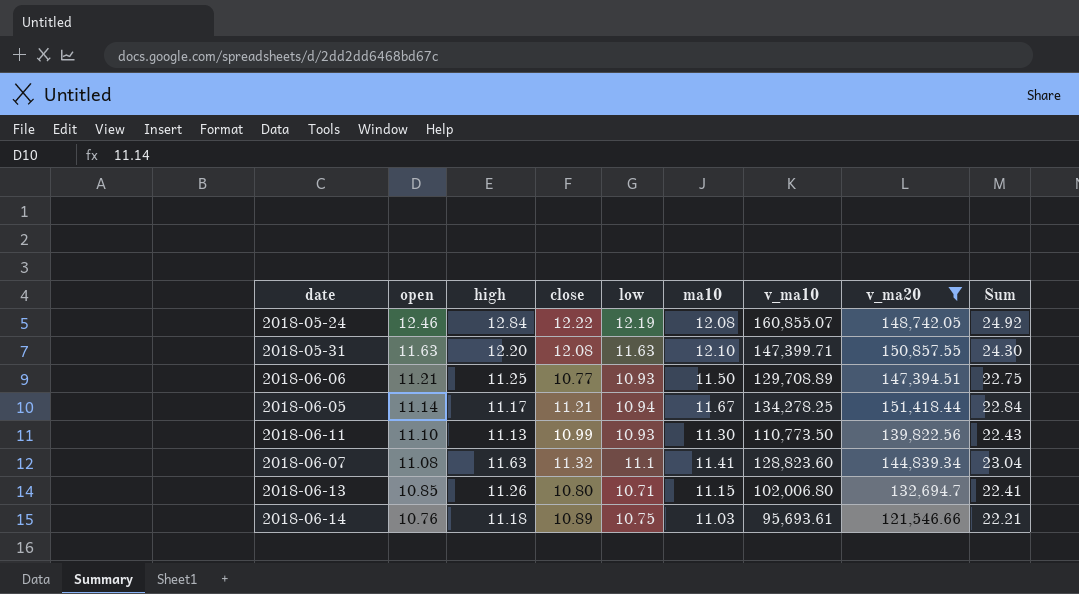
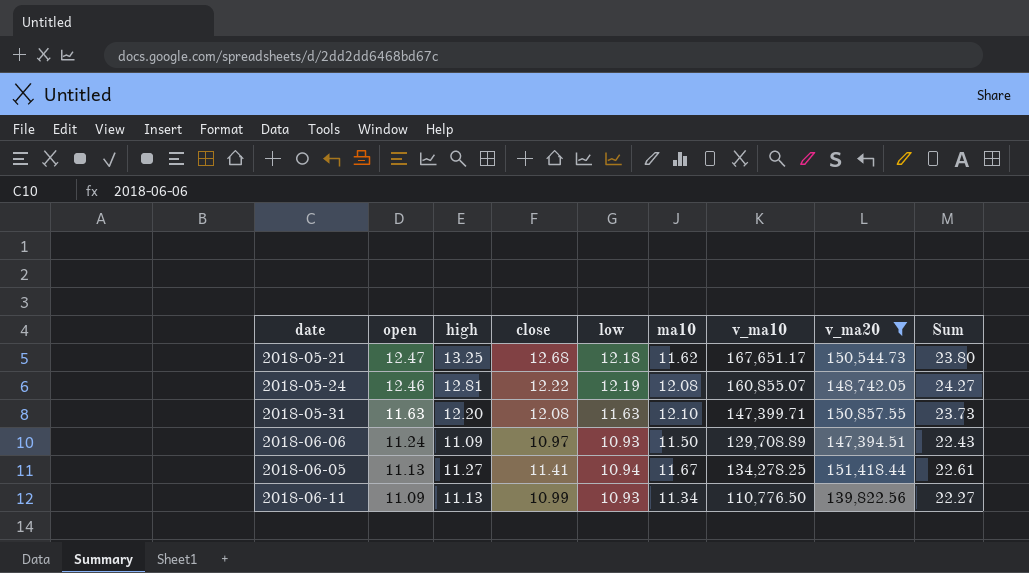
column Sum | formula: [high] + [ma10] -> [low] + [ma10]
row 2018-06-07: 11.08 | 11.63 | 11.32 | 11.1 | 11.41 | 128,823.60 | 144,839.34 | 23.04 -> none
row 2018-06-13: 10.85 | 11.26 | 10.80 | 10.71 | 11.15 | 102,006.80 | 132,694.7 | 22.41 -> none
row 2018-06-14: 10.76 | 11.18 | 10.89 | 10.75 | 11.03 | 95,693.61 | 121,546.66 | 22.21 -> none
row 2018-05-21: none -> 12.47 | 13.25 | 12.68 | 12.18 | 11.62 | 167,651.17 | 150,544.73 | 23.80
2018-05-24 | high: 12.84 -> 12.81
2018-06-06 | open: 11.21 -> 11.24
2018-06-06 | high: 11.25 -> 11.09
2018-06-06 | close: 10.77 -> 10.97
2018-06-05 | open: 11.14 -> 11.13
2018-06-05 | high: 11.17 -> 11.27
2018-06-05 | close: 11.21 -> 11.41
2018-06-11 | open: 11.10 -> 11.09
2018-06-11 | ma10: 11.30 -> 11.34
2018-06-11 | v_ma10: 110,773.50 -> 110,776.50

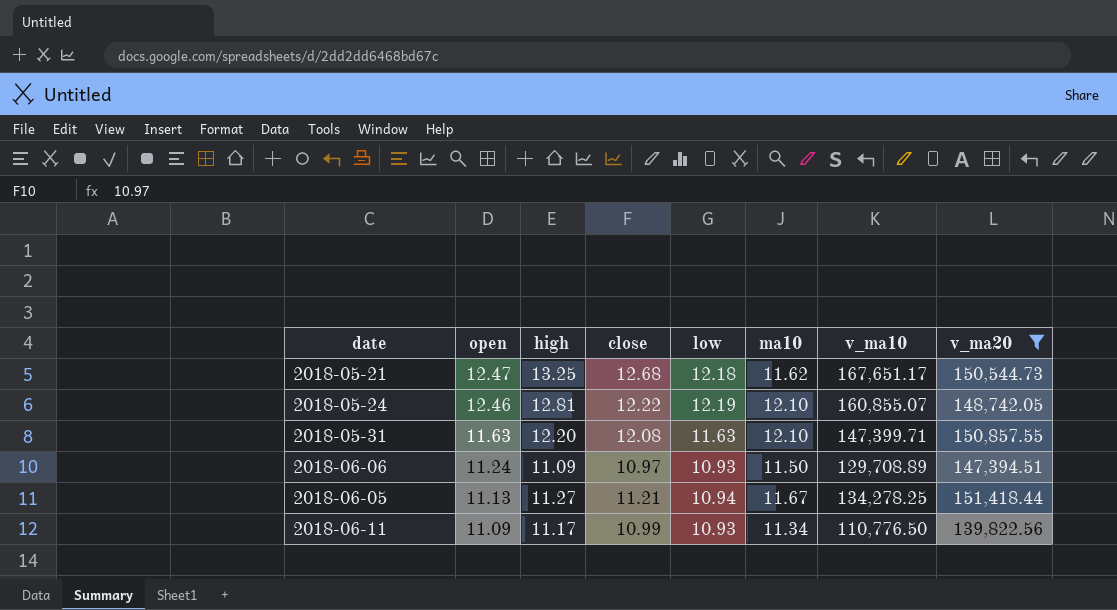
column Sum | formula: [low] + [ma10] -> none
2018-05-24 | ma10: 12.08 -> 12.10
2018-06-05 | close: 11.41 -> 11.21
2018-06-11 | high: 11.13 -> 11.17

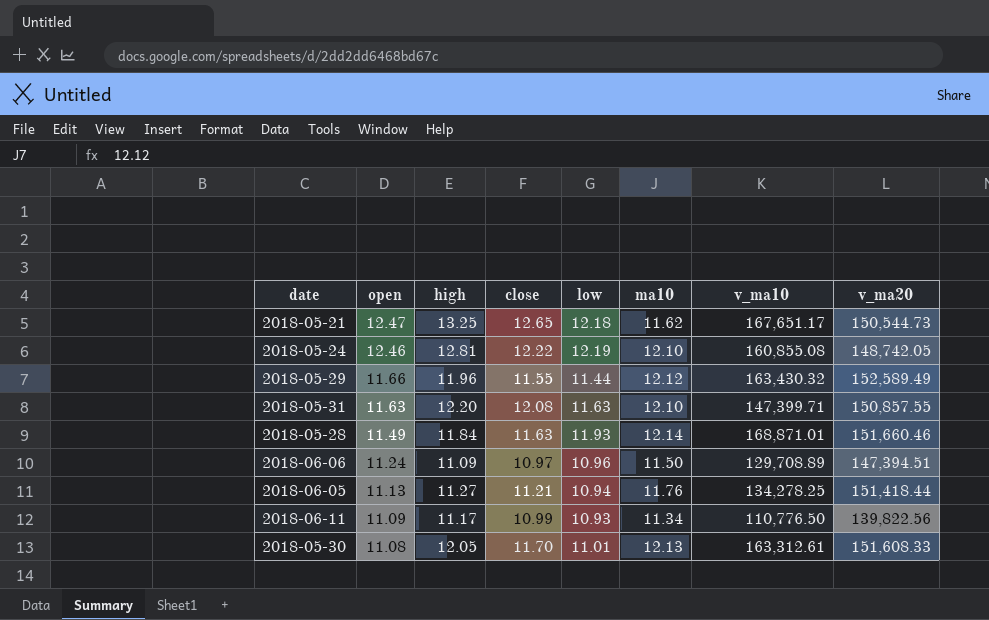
filter: v_ma20 <= 151,418.44 -> none
2018-05-21 | close: 12.68 -> 12.65
2018-05-24 | v_ma10: 160,855.07 -> 160,855.08
2018-06-06 | low: 10.93 -> 10.96
2018-06-05 | ma10: 11.67 -> 11.76

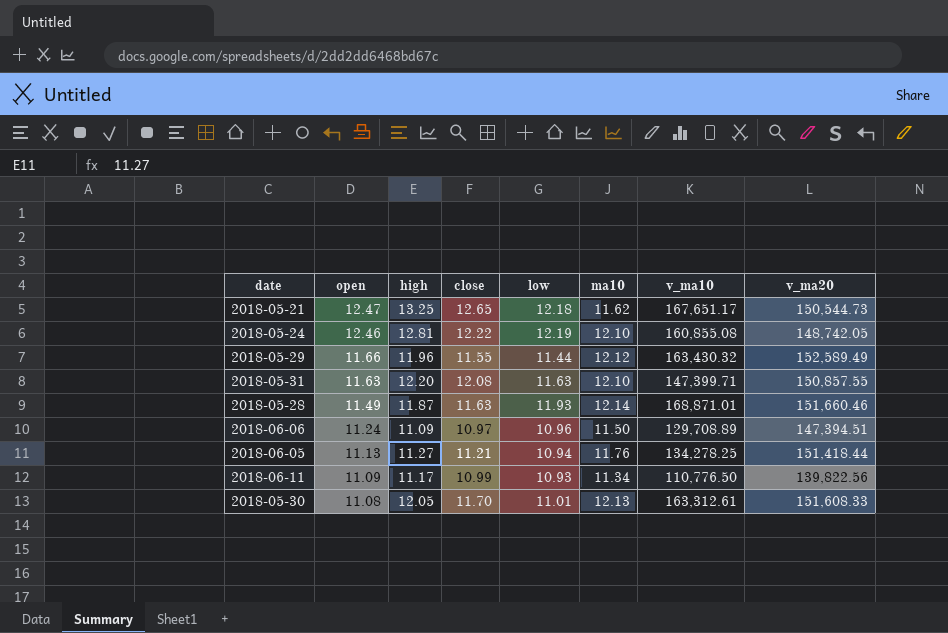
2018-05-28 | high: 11.84 -> 11.87

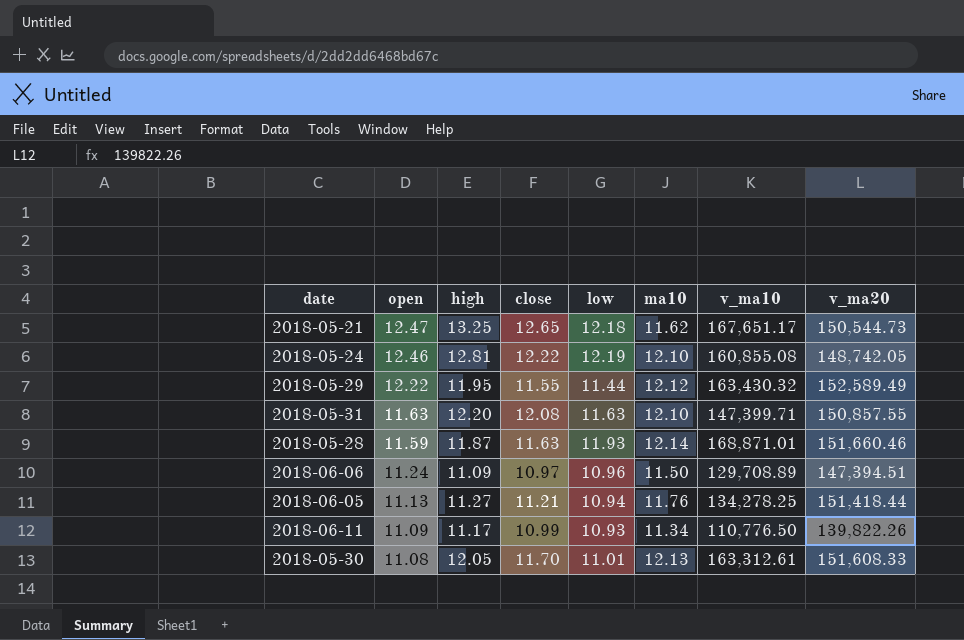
2018-05-29 | open: 11.66 -> 12.22
2018-05-29 | high: 11.96 -> 11.95
2018-05-28 | open: 11.49 -> 11.59
2018-06-11 | v_ma20: 139,822.56 -> 139,822.26

